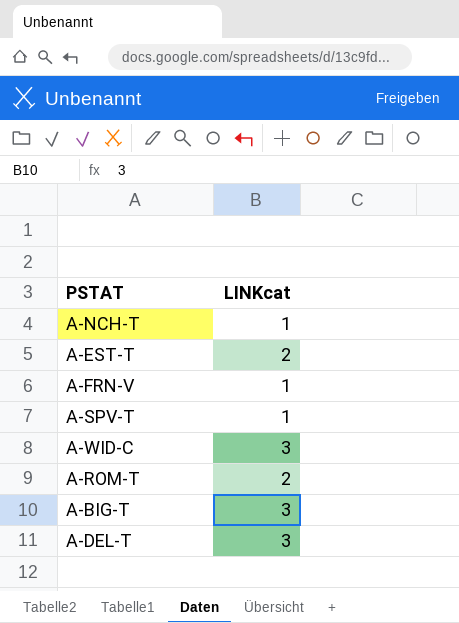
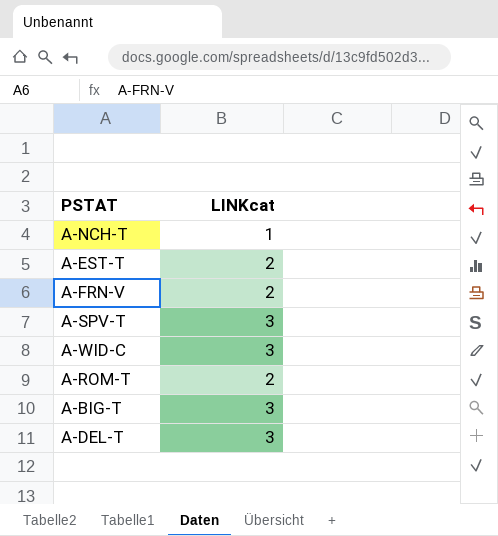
A-FRN-V | LINKcat: 1 -> 2
A-SPV-T | LINKcat: 1 -> 3

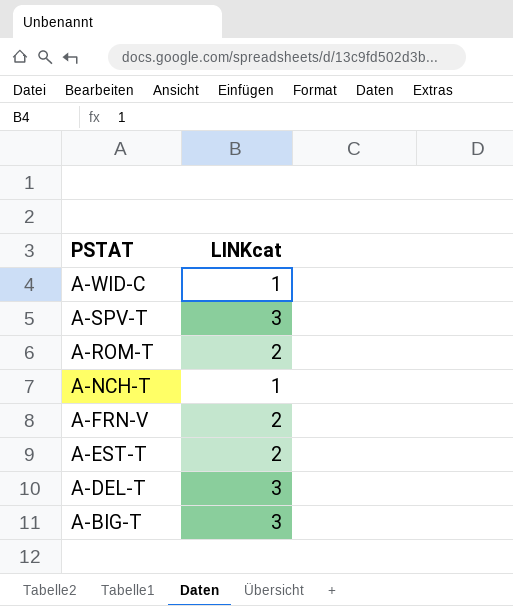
row order: none -> PSTAT descending
A-WID-C | LINKcat: 3 -> 1

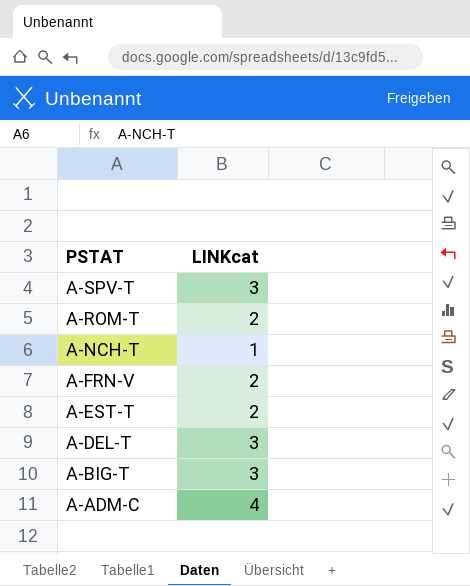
row A-WID-C: 1 -> none
row A-ADM-C: none -> 4

